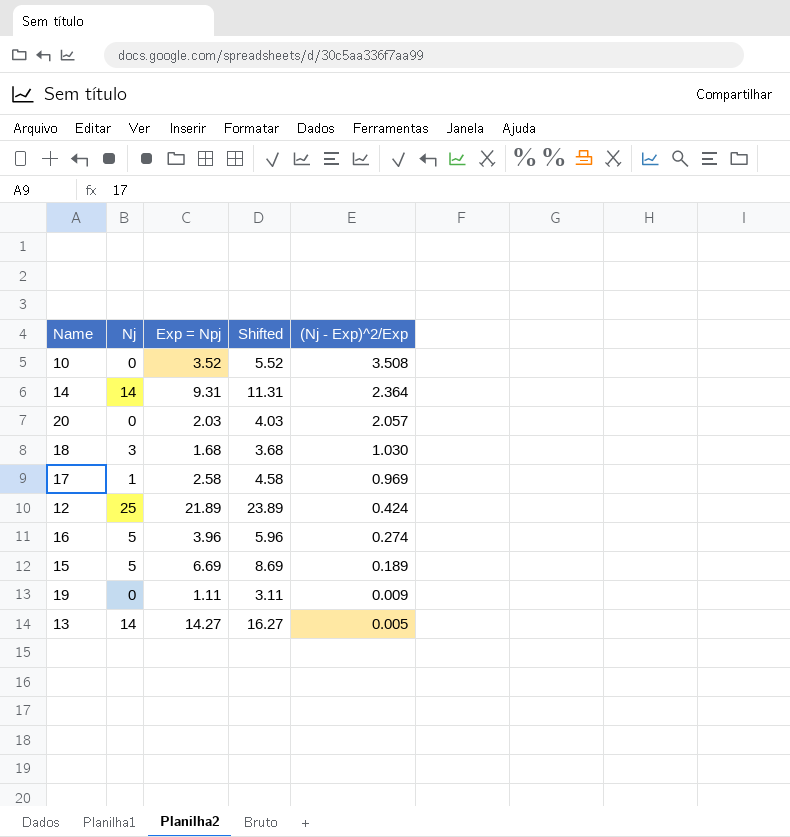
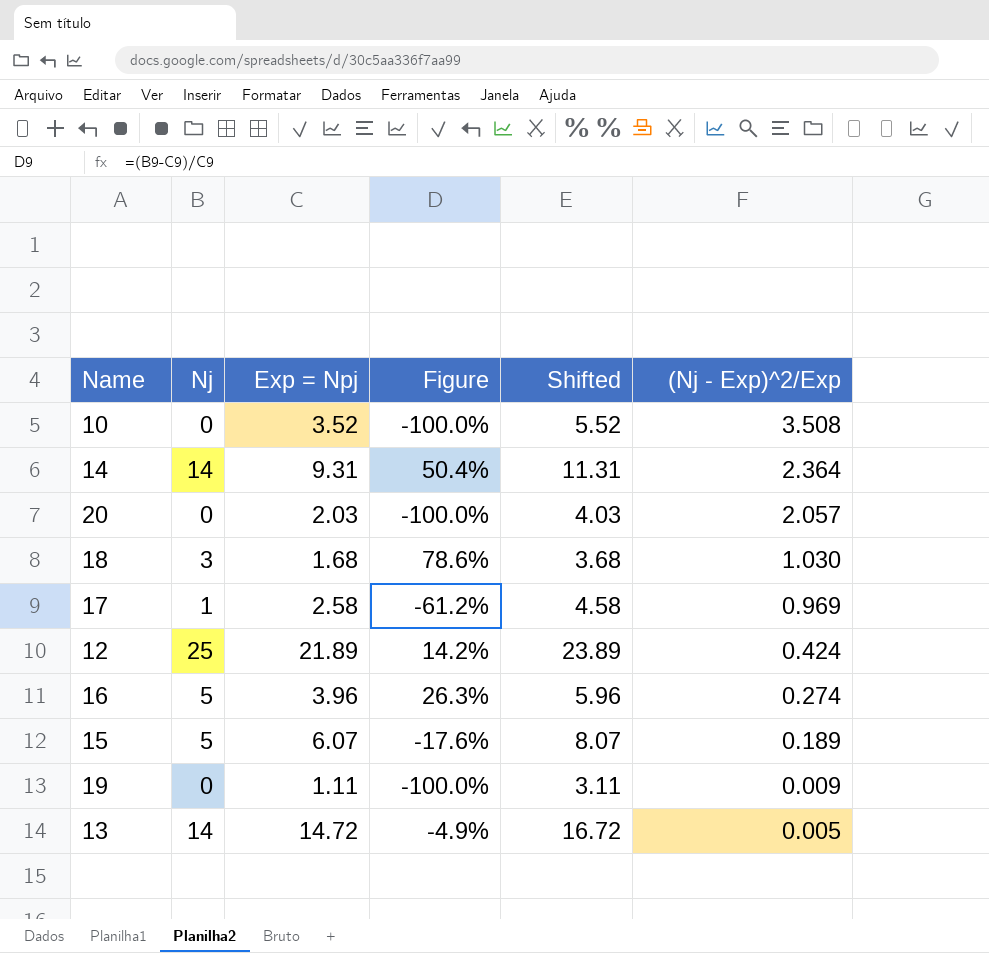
column Figure | formula: none -> ([Nj] - [Exp = Npj]) / [Exp = Npj]
15 | Exp = Npj: 6.69 -> 6.07
15 | Shifted: 8.69 -> 8.07
13 | Exp = Npj: 14.27 -> 14.72
13 | Shifted: 16.27 -> 16.72

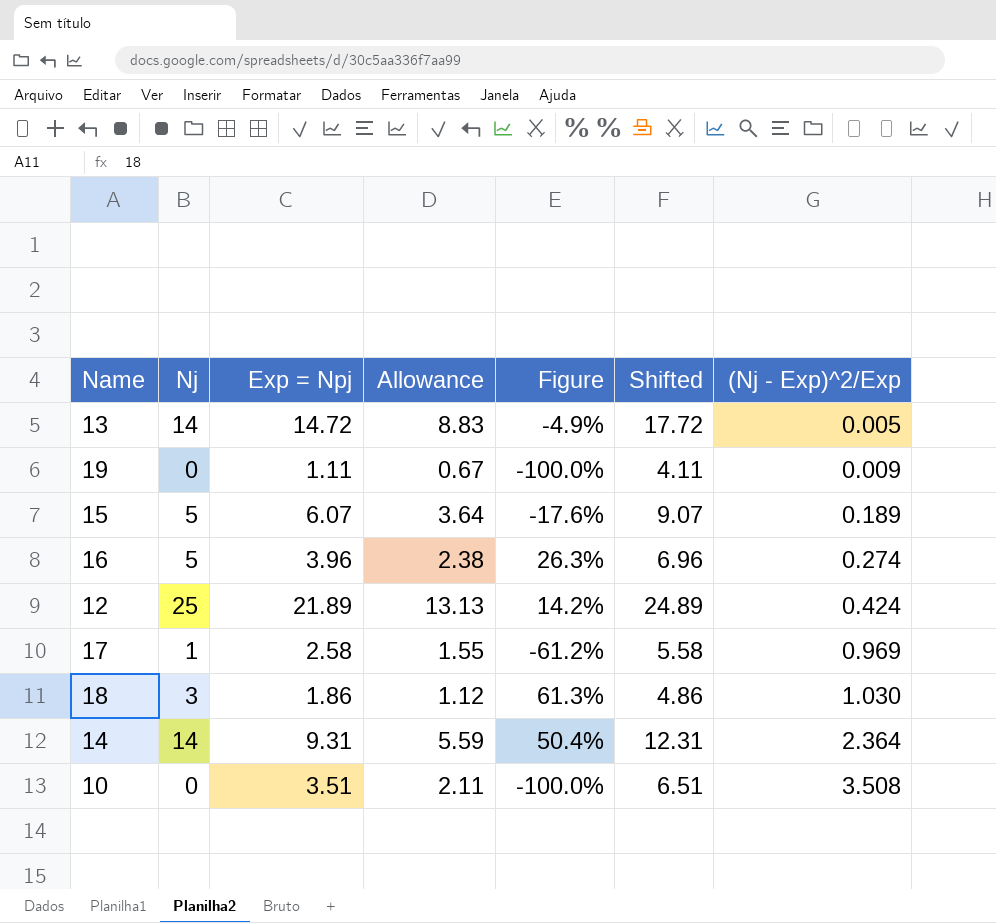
row order: (Nj - Exp)^2/Exp descending -> (Nj - Exp)^2/Exp ascending
column Allowance | formula: none -> [Exp = Npj] * 0.6
column Shifted | formula: [Exp = Npj] + 2 -> [Exp = Npj] + 3
row 20: 0 | 2.03 | -100.0% | 4.03 | 2.057 -> none
18 | Exp = Npj: 1.68 -> 1.86
18 | Figure: 78.6% -> 61.3%
10 | Exp = Npj: 3.52 -> 3.51

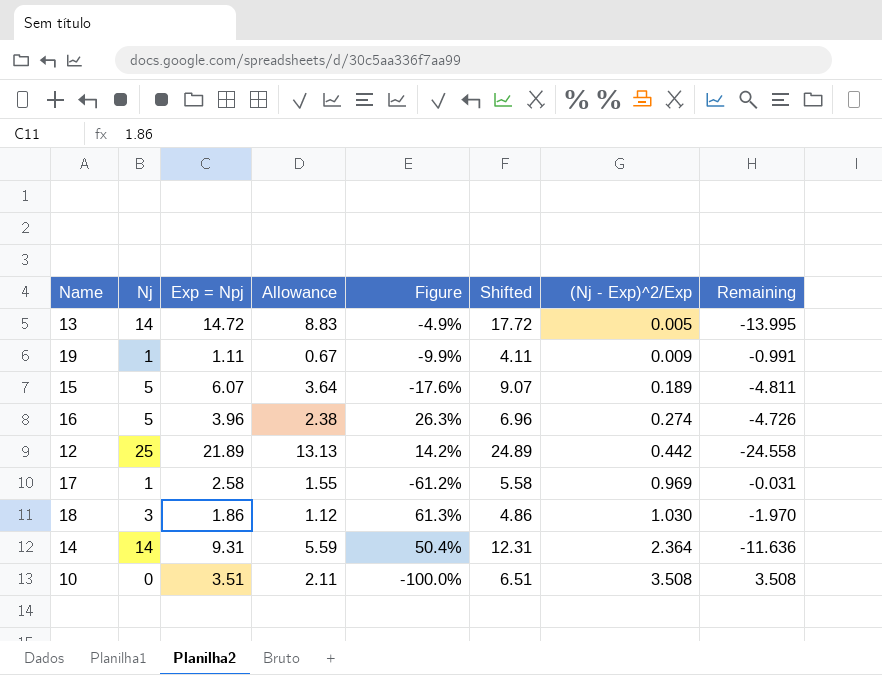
column Remaining | formula: none -> [(Nj - Exp)^2/Exp] - [Nj]
19 | Nj: 0 -> 1
19 | Figure: -100.0% -> -9.9%
12 | (Nj - Exp)^2/Exp: 0.424 -> 0.442

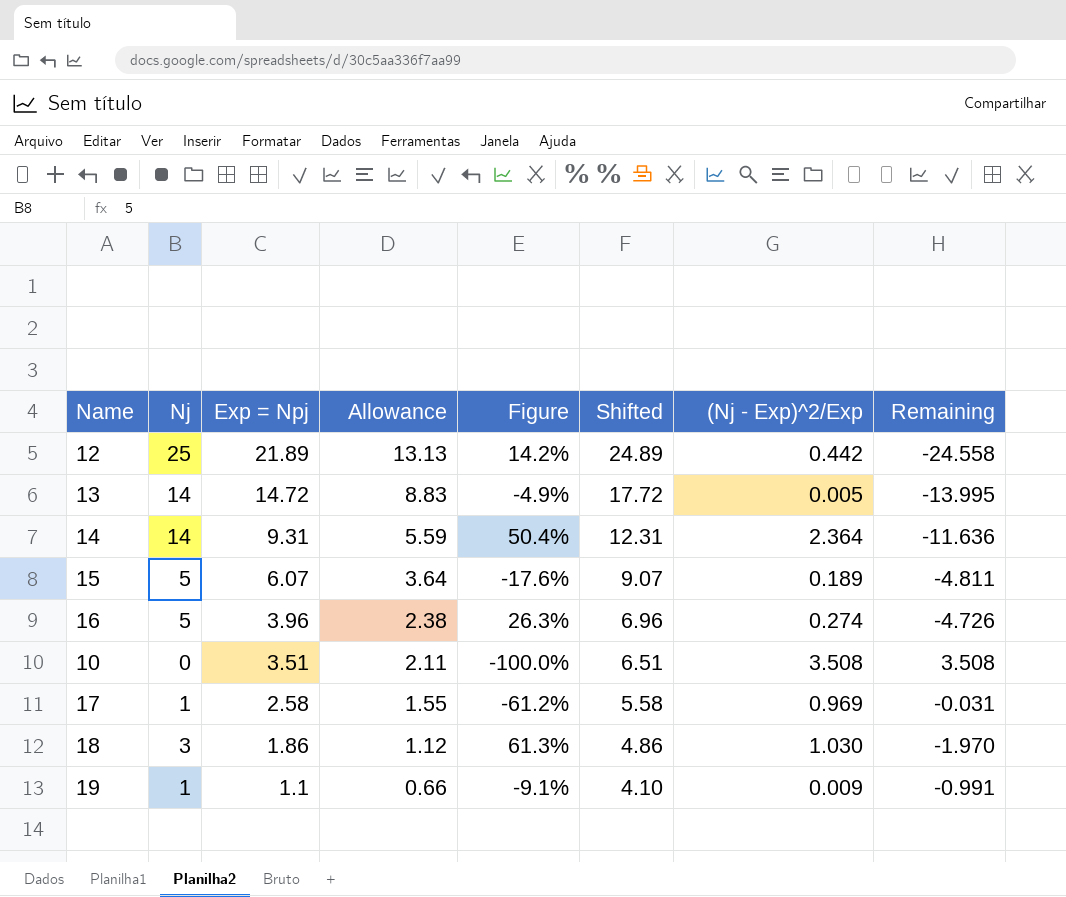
row order: (Nj - Exp)^2/Exp ascending -> Exp = Npj descending
19 | Exp = Npj: 1.11 -> 1.1
19 | Allowance: 0.67 -> 0.66
19 | Figure: -9.9% -> -9.1%
19 | Shifted: 4.11 -> 4.10

